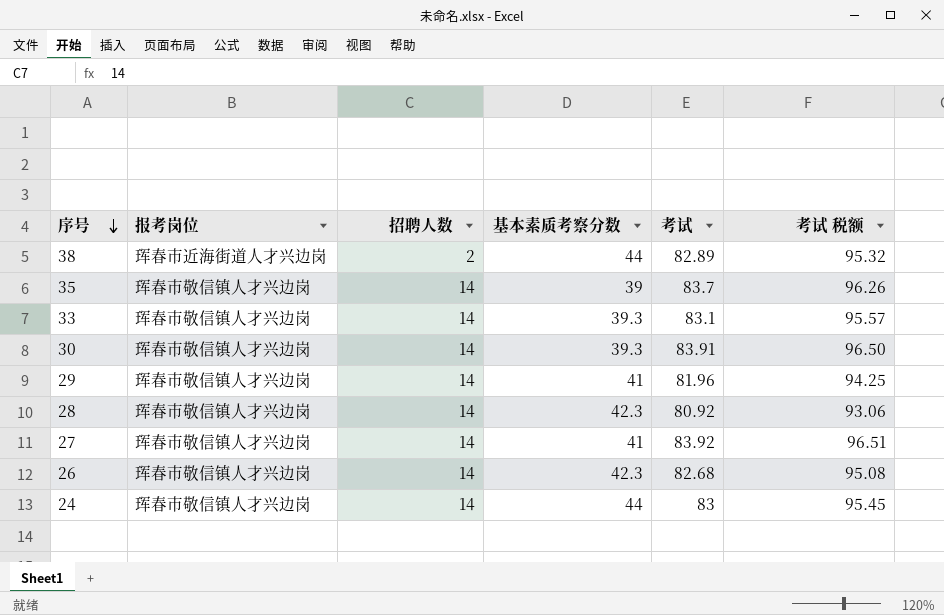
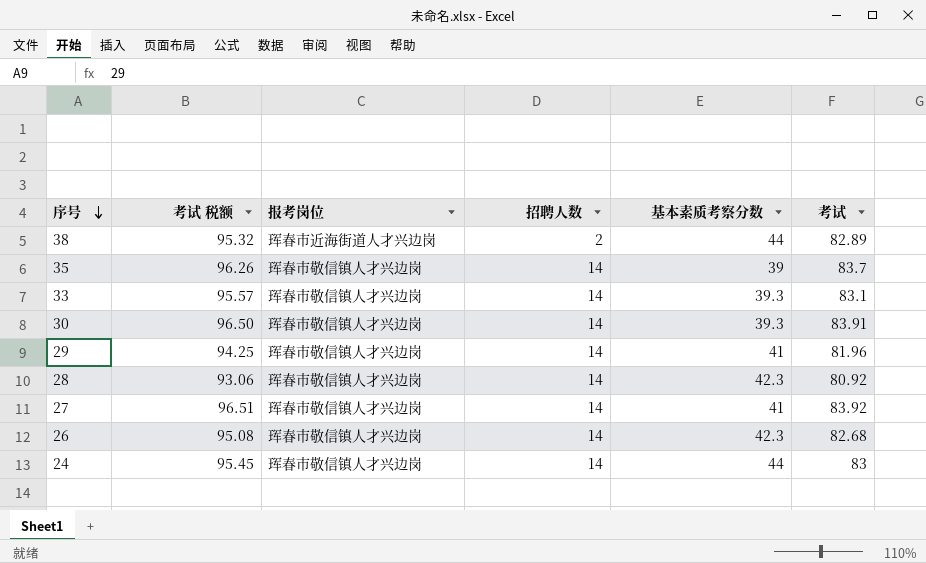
column 考试 税额 | position: 6 -> 2

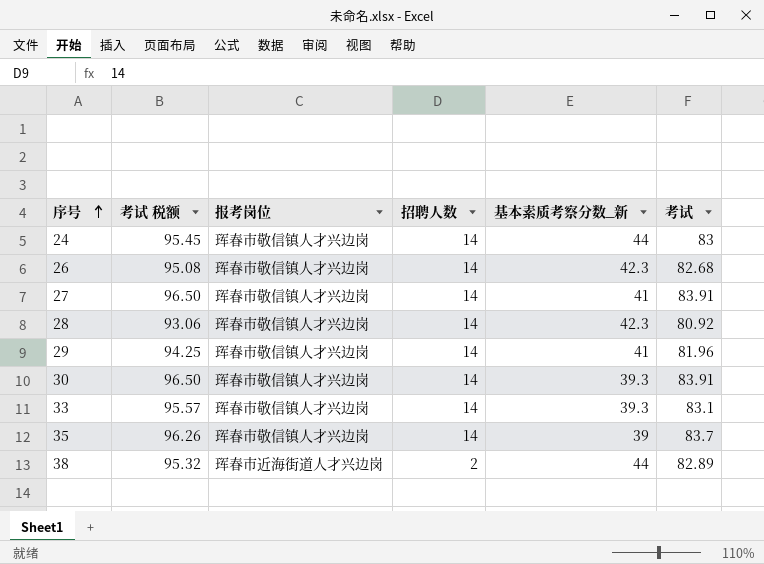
row order: 序号 descending -> 序号 ascending
column name: 基本素质考察分数 -> 基本素质考察分数_新
27 | 考试 税额: 96.51 -> 96.50
27 | 考试: 83.92 -> 83.91

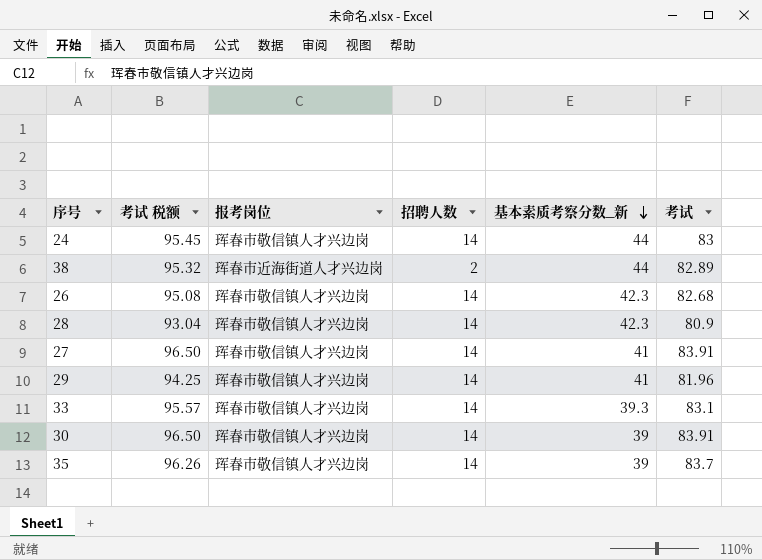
row order: 序号 ascending -> 基本素质考察分数_新 descending
28 | 考试 税额: 93.06 -> 93.04
28 | 考试: 80.92 -> 80.9
30 | 基本素质考察分数_新: 39.3 -> 39

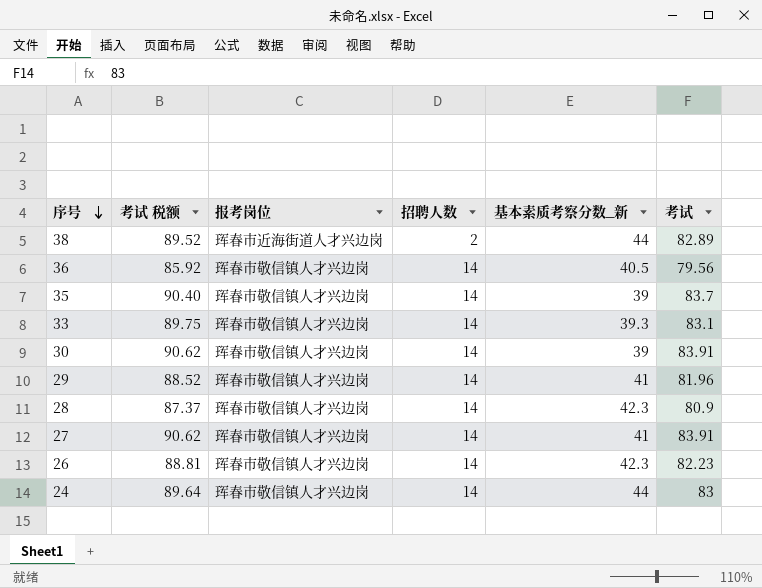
row order: 基本素质考察分数_新 descending -> 序号 descending
column 考试 税额 | formula: [考试] * 1.15 -> [考试] * 1.08
row 36: none -> 85.92 | 珲春市敬信镇人才兴边岗 | 14 | 40.5 | 79.56
26 | 考试: 82.68 -> 82.23

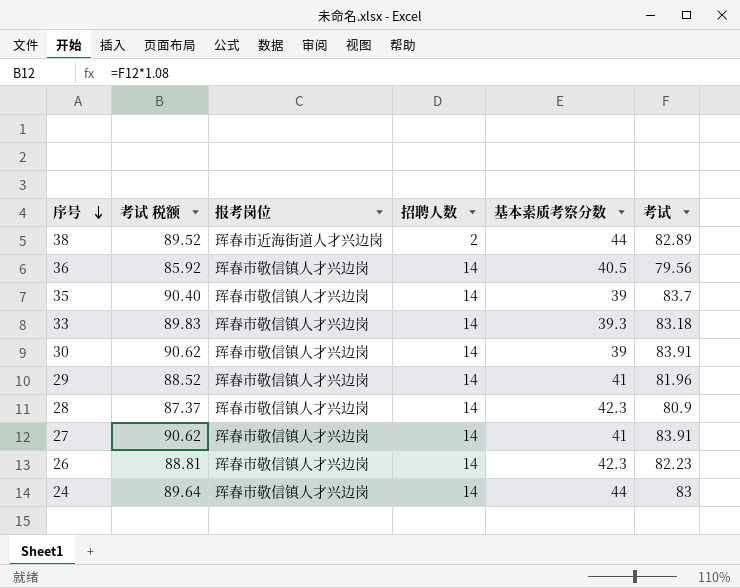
column name: 基本素质考察分数_新 -> 基本素质考察分数
33 | 考试 税额: 89.75 -> 89.83
33 | 考试: 83.1 -> 83.18

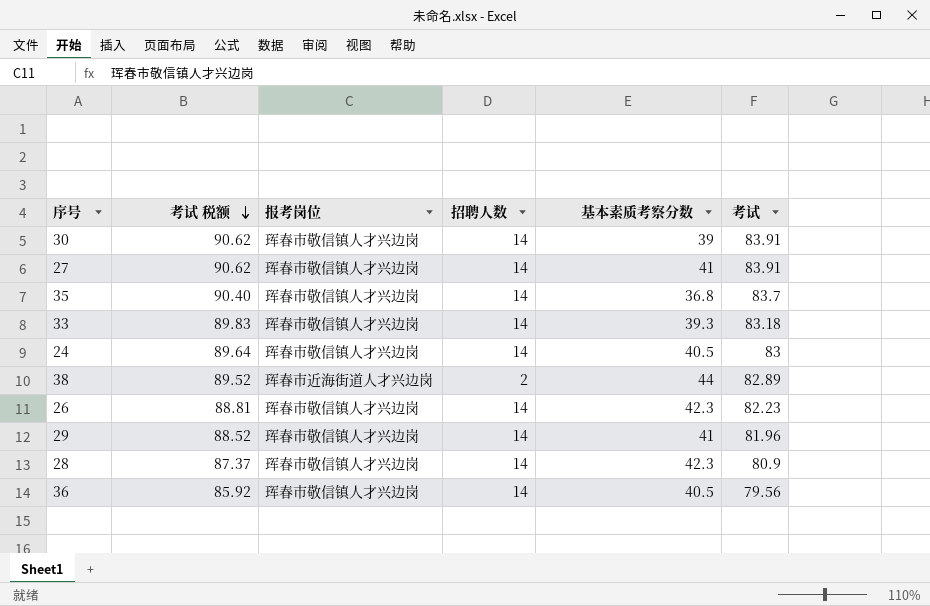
row order: 序号 descending -> 考试 税额 descending
35 | 基本素质考察分数: 39 -> 36.8
24 | 基本素质考察分数: 44 -> 40.5

